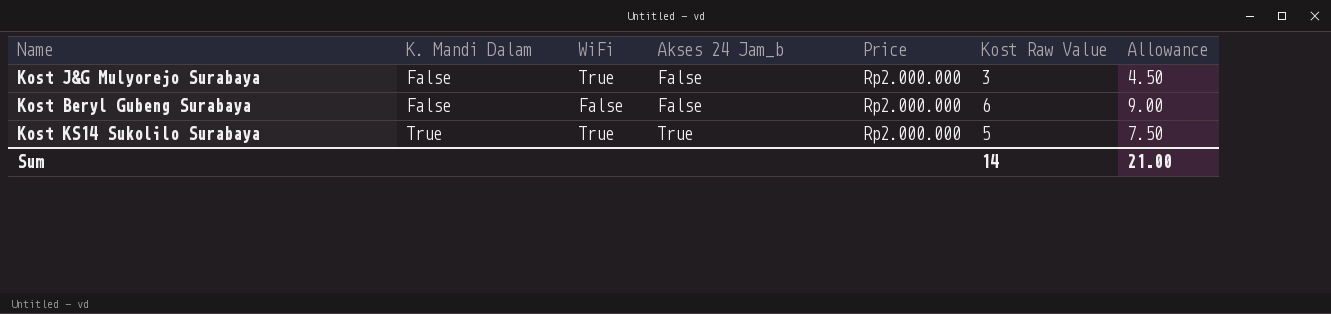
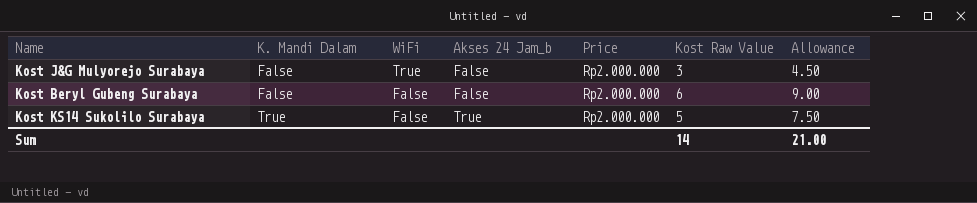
Kost KS14 Sukolilo Surabaya | WiFi: True -> False

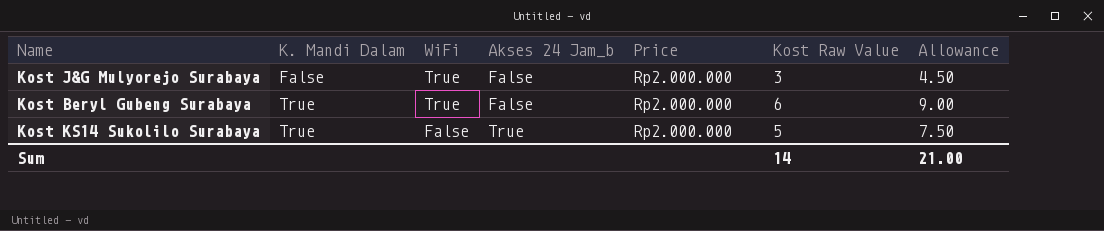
Kost Beryl Gubeng Surabaya | K. Mandi Dalam: False -> True
Kost Beryl Gubeng Surabaya | WiFi: False -> True

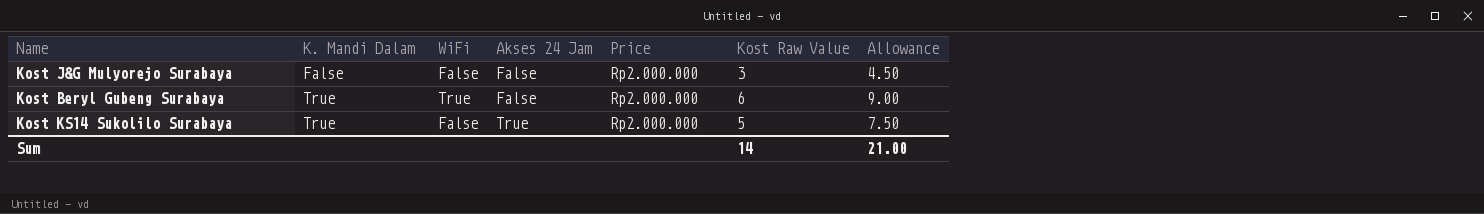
column name: Akses 24 Jam_b -> Akses 24 Jam
Kost J&G Mulyorejo Surabaya | WiFi: True -> False

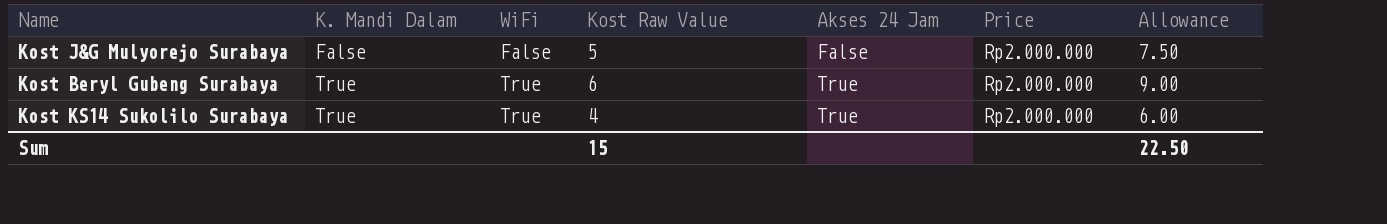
column Kost Raw Value | position: 6 -> 4
Kost J&G Mulyorejo Surabaya | Kost Raw Value: 3 -> 5
Kost J&G Mulyorejo Surabaya | Allowance: 4.50 -> 7.50
Kost Beryl Gubeng Surabaya | Akses 24 Jam: False -> True
Kost KS14 Sukolilo Surabaya | WiFi: False -> True
Kost KS14 Sukolilo Surabaya | Kost Raw Value: 5 -> 4
Kost KS14 Sukolilo Surabaya | Allowance: 7.50 -> 6.00
Sum | Kost Raw Value: 14 -> 15
Sum | Allowance: 21.00 -> 22.50

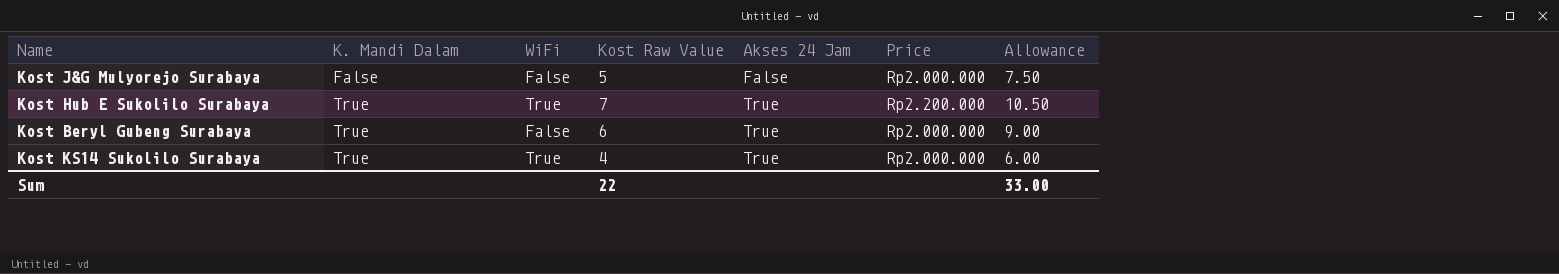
row Kost Hub E Sukolilo Surabaya: none -> True | True | 7 | True | Rp2.200.000 | 10.50
Kost Beryl Gubeng Surabaya | WiFi: True -> False
Sum | Kost Raw Value: 15 -> 22
Sum | Allowance: 22.50 -> 33.00

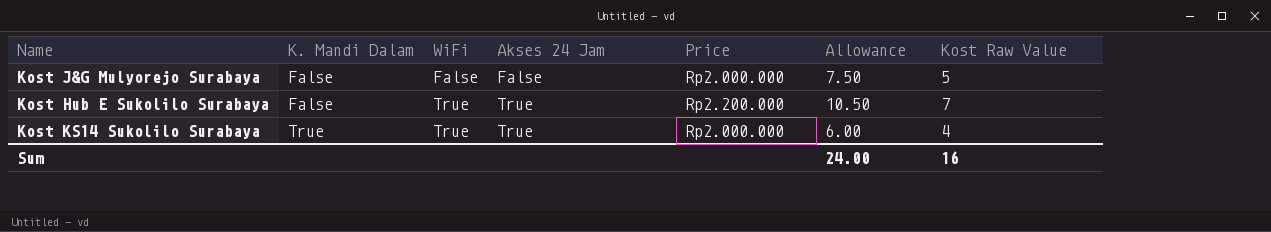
column Kost Raw Value | position: 4 -> 7
row Kost Beryl Gubeng Surabaya: True | False | 6 | True | Rp2.000.000 | 9.00 -> none
Kost Hub E Sukolilo Surabaya | K. Mandi Dalam: True -> False
Sum | Allowance: 33.00 -> 24.00
Sum | Kost Raw Value: 22 -> 16

